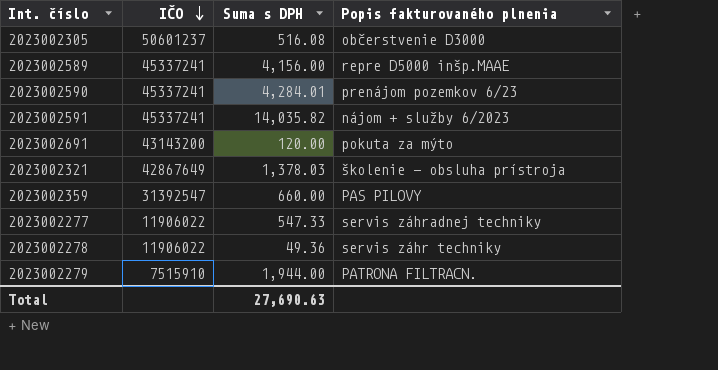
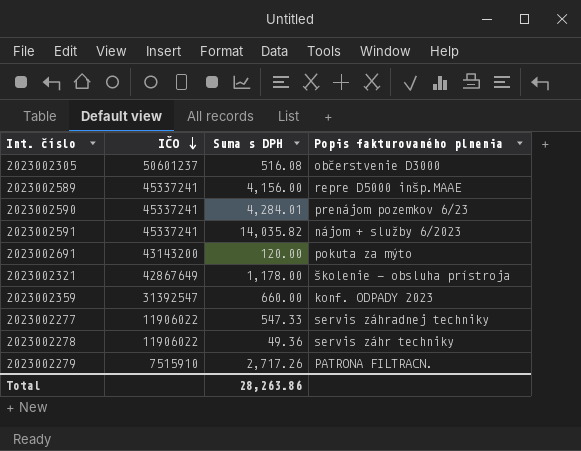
2023002321 | Suma s DPH: 1,378.03 -> 1,178.00
2023002359 | Popis fakturovaného plnenia: PAS PILOVY -> konf. ODPADY 2023
2023002279 | Suma s DPH: 1,944.00 -> 2,717.26
Total | Suma s DPH: 27,690.63 -> 28,263.86

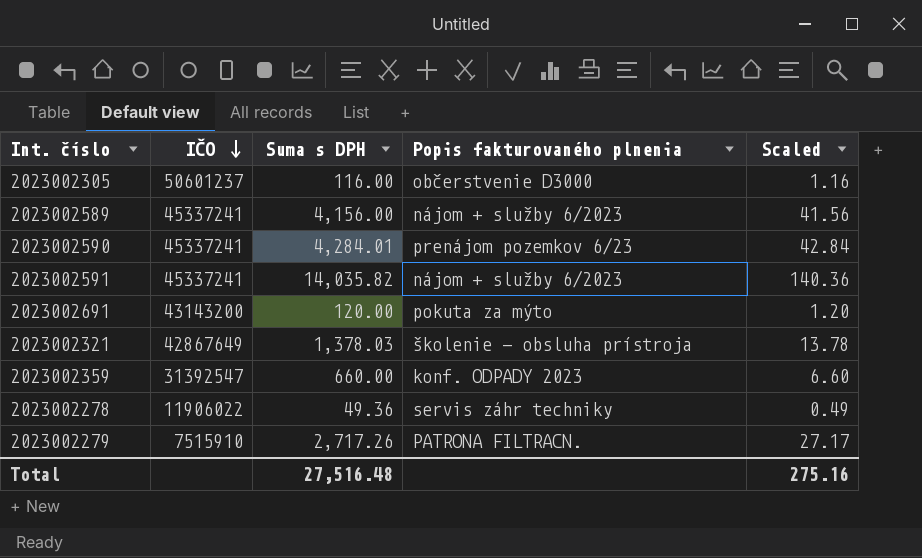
column Scaled | formula: none -> [Suma s DPH] * 0.01
row 2023002277: 11906022 | 547.33 | servis záhradnej techniky -> none
2023002305 | Suma s DPH: 516.08 -> 116.00
2023002589 | Popis fakturovaného plnenia: repre D5000 inšp.MAAE -> nájom + služby 6/2023
2023002321 | Suma s DPH: 1,178.00 -> 1,378.03
Total | Suma s DPH: 28,263.86 -> 27,516.48

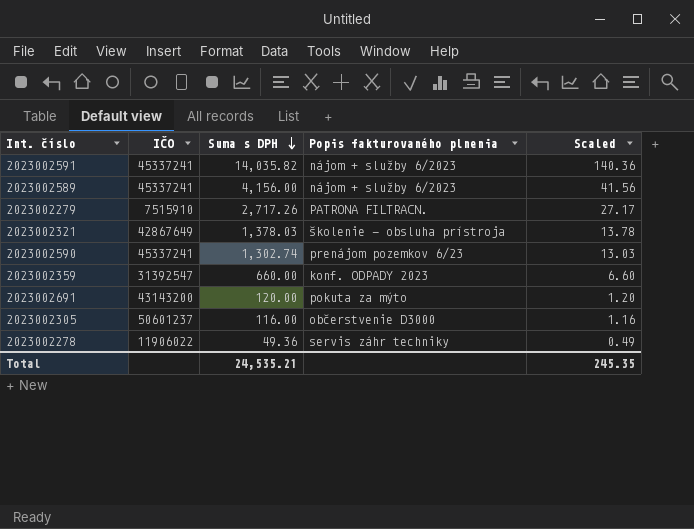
row order: IČO descending -> Suma s DPH descending
2023002590 | Suma s DPH: 4,284.01 -> 1,302.74
2023002590 | Scaled: 42.84 -> 13.03
Total | Suma s DPH: 27,516.48 -> 24,535.21
Total | Scaled: 275.16 -> 245.35

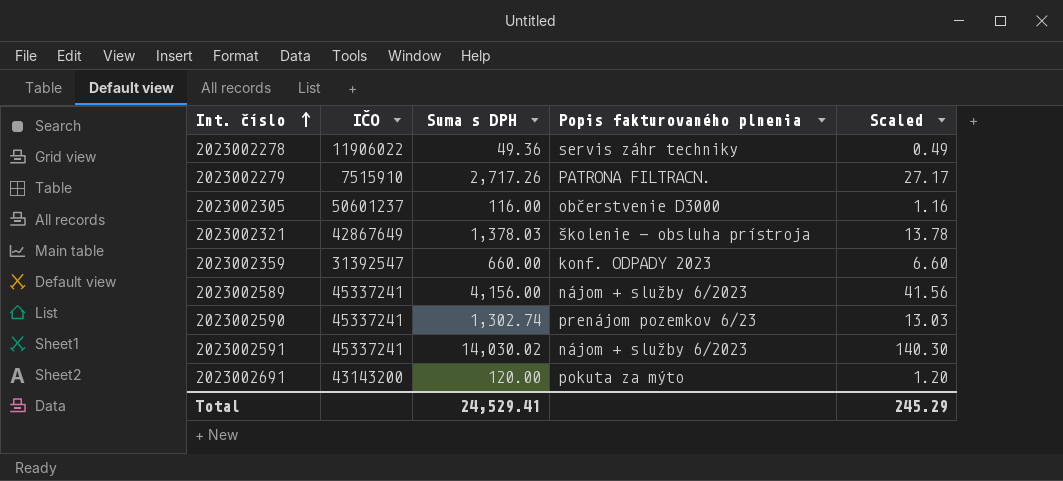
row order: Suma s DPH descending -> Int. číslo ascending
2023002591 | Suma s DPH: 14,035.82 -> 14,030.02
2023002591 | Scaled: 140.36 -> 140.30
Total | Suma s DPH: 24,535.21 -> 24,529.41
Total | Scaled: 245.35 -> 245.29

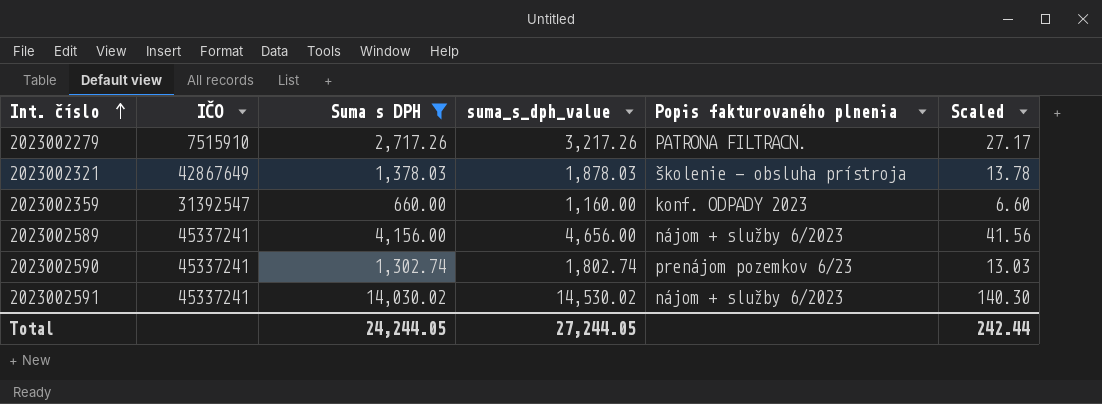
filter: none -> Suma s DPH >= 660.00
column suma_s_dph_value | formula: none -> [Suma s DPH] + 500
Total | Suma s DPH: 24,529.41 -> 24,244.05
Total | Scaled: 245.29 -> 242.44

